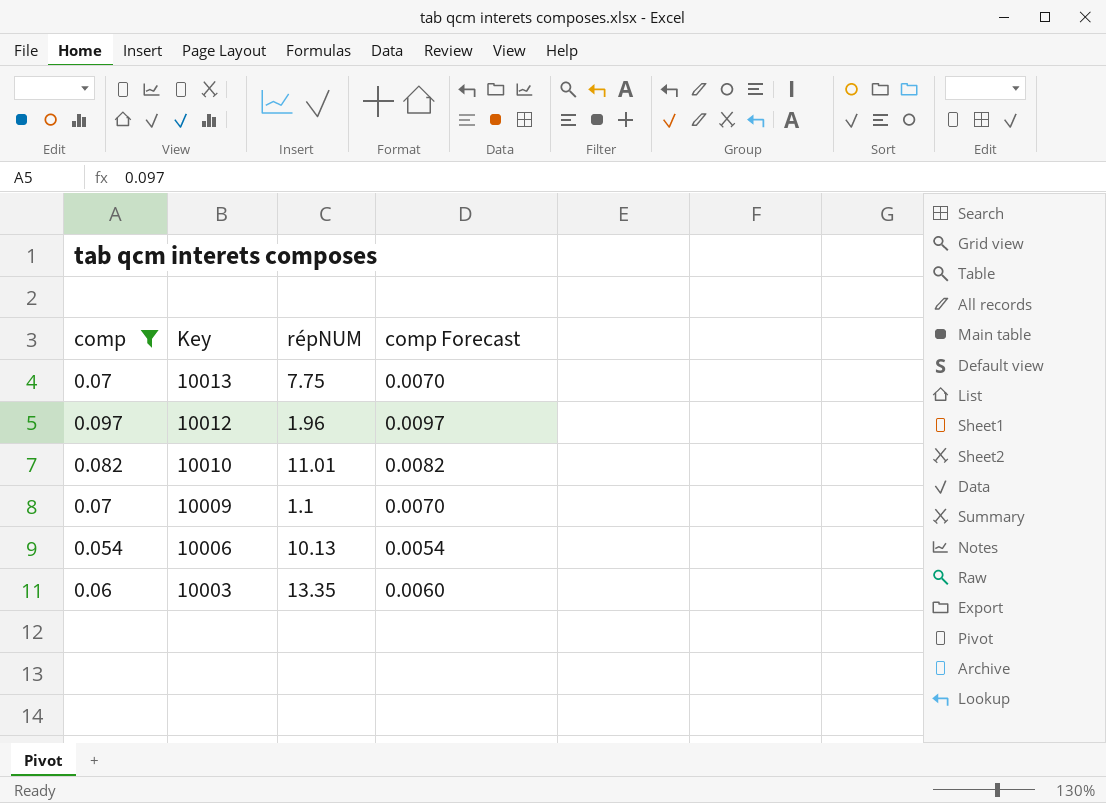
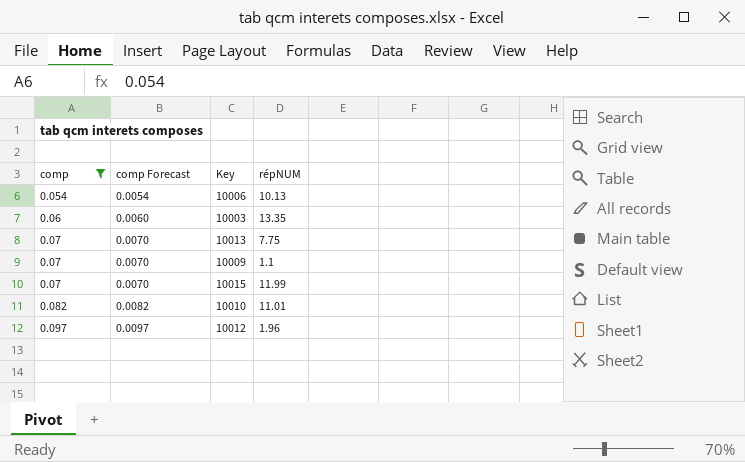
row order: Key descending -> comp ascending
column comp Forecast | position: 4 -> 2
row 10015: none -> 0.07 | 0.0070 | 11.99

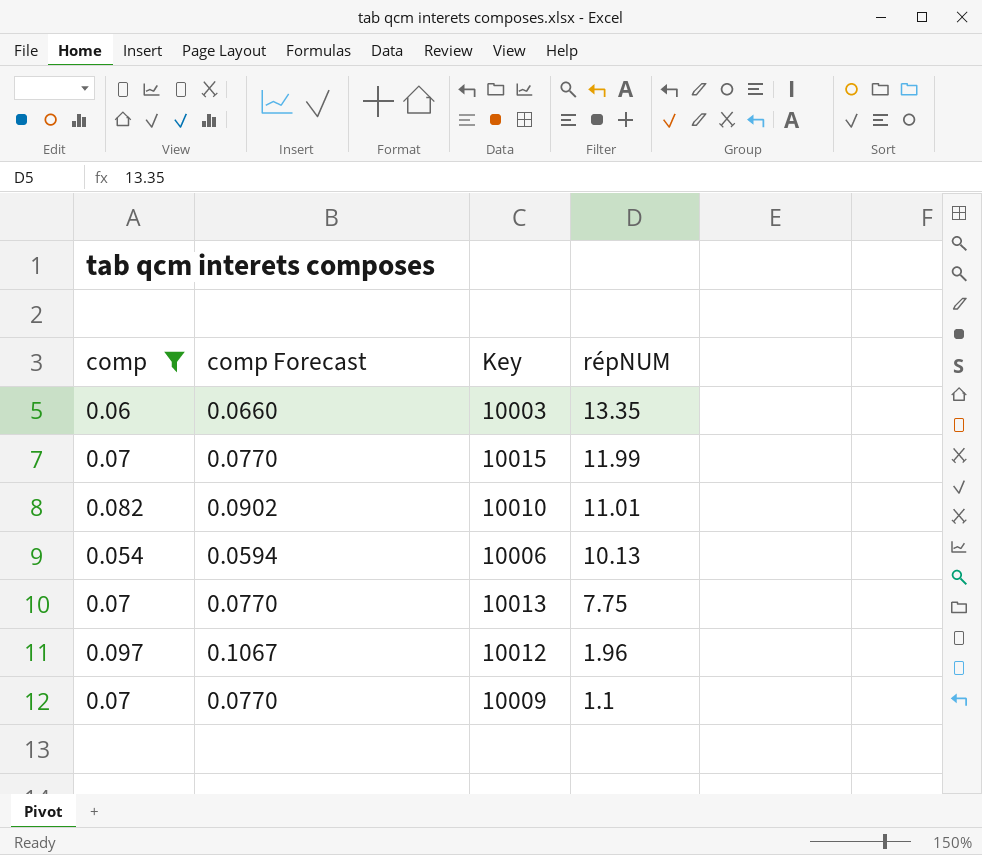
row order: comp ascending -> répNUM descending
column comp Forecast | formula: [comp] * 0.1 -> [comp] * 1.1

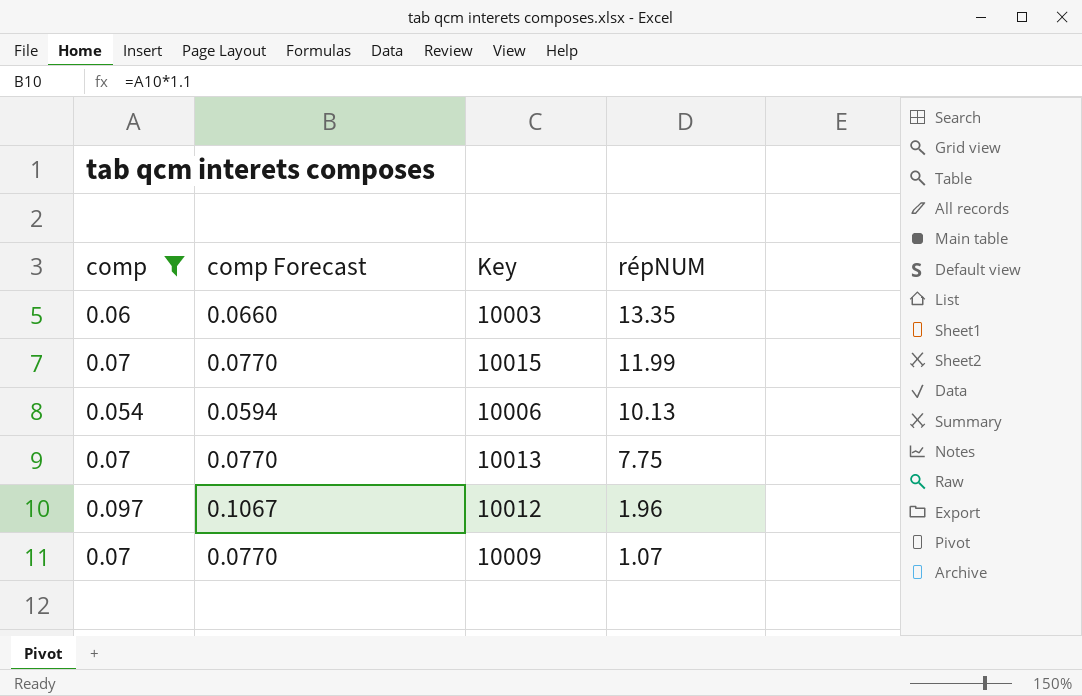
row 10010: 0.082 | 0.0902 | 11.01 -> none
10009 | répNUM: 1.1 -> 1.07

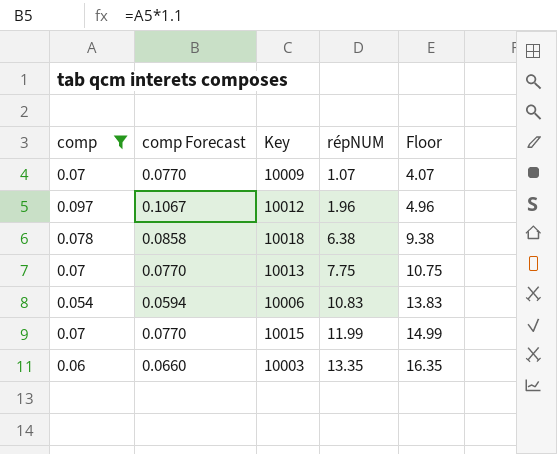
row order: répNUM descending -> répNUM ascending
column Floor | formula: none -> [répNUM] + 3
row 10018: none -> 0.078 | 0.0858 | 6.38 | 9.38
10006 | répNUM: 10.13 -> 10.83

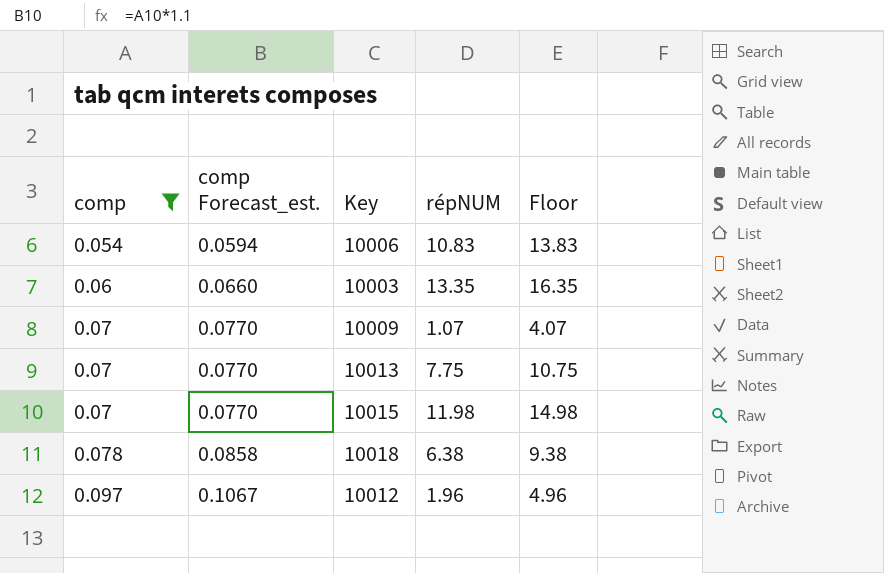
row order: répNUM ascending -> comp ascending
column name: comp Forecast -> comp Forecast_est.
10015 | répNUM: 11.99 -> 11.98
10015 | Floor: 14.99 -> 14.98

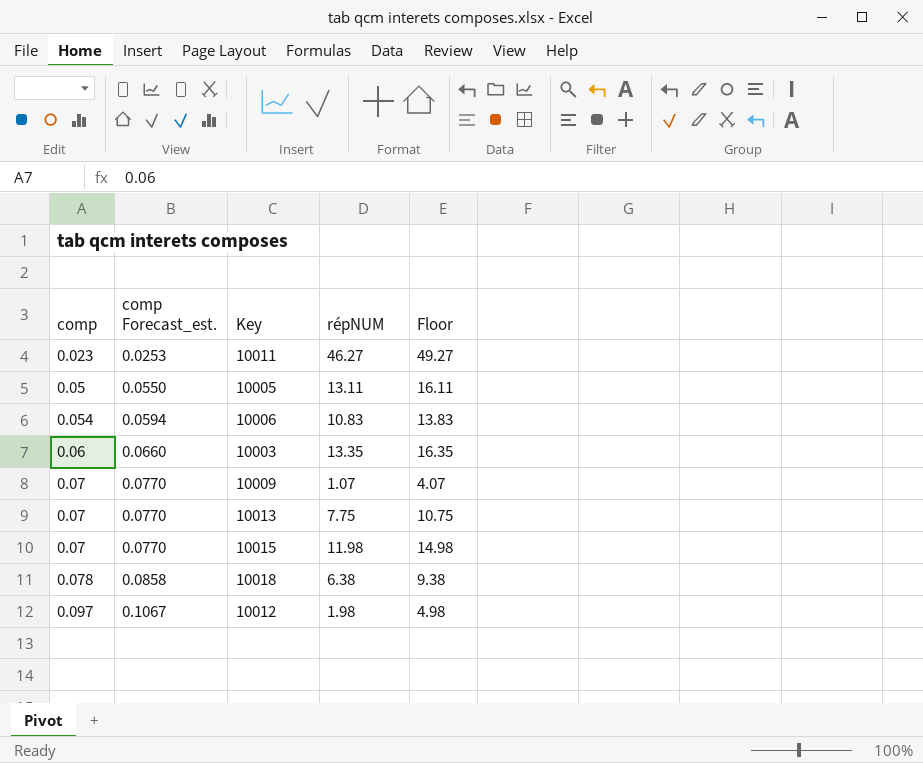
filter: comp >= 0.054 -> none
10012 | répNUM: 1.96 -> 1.98
10012 | Floor: 4.96 -> 4.98

